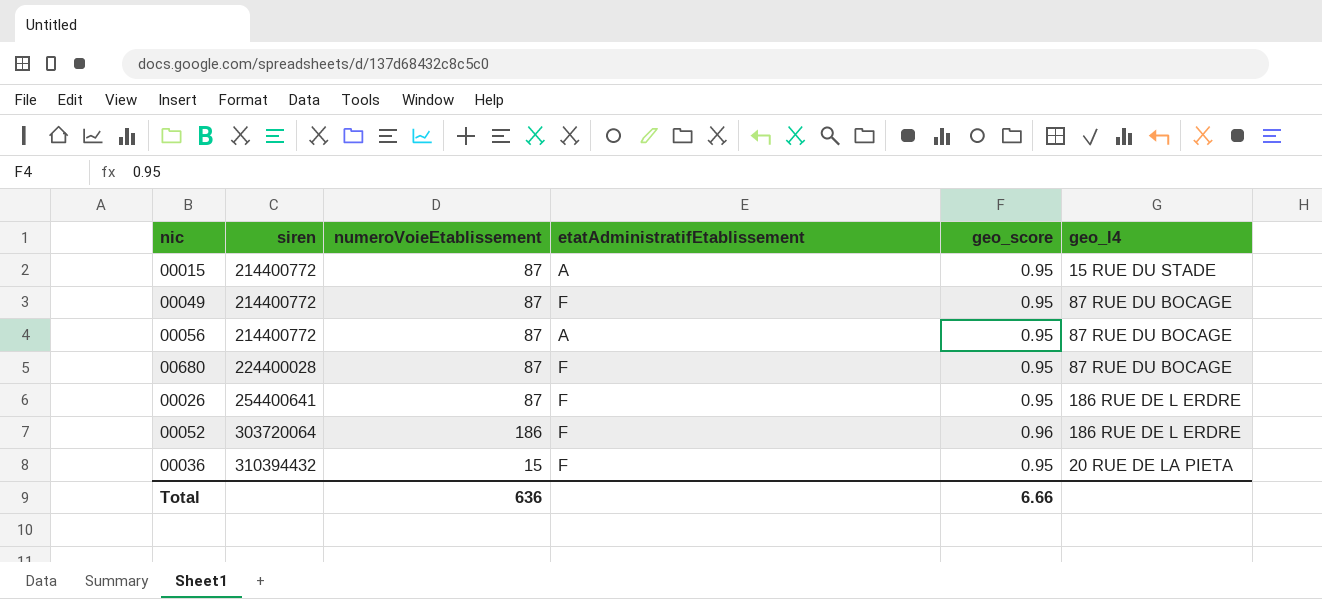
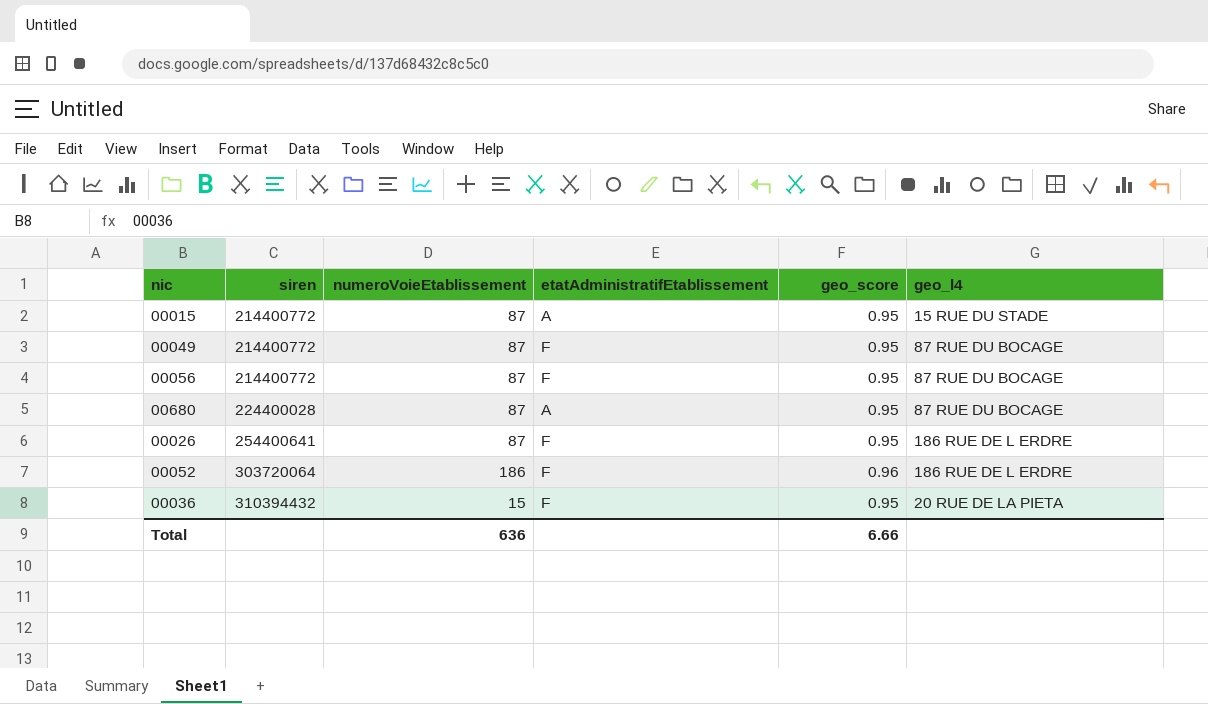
00056 | etatAdministratifEtablissement: A -> F
00680 | etatAdministratifEtablissement: F -> A

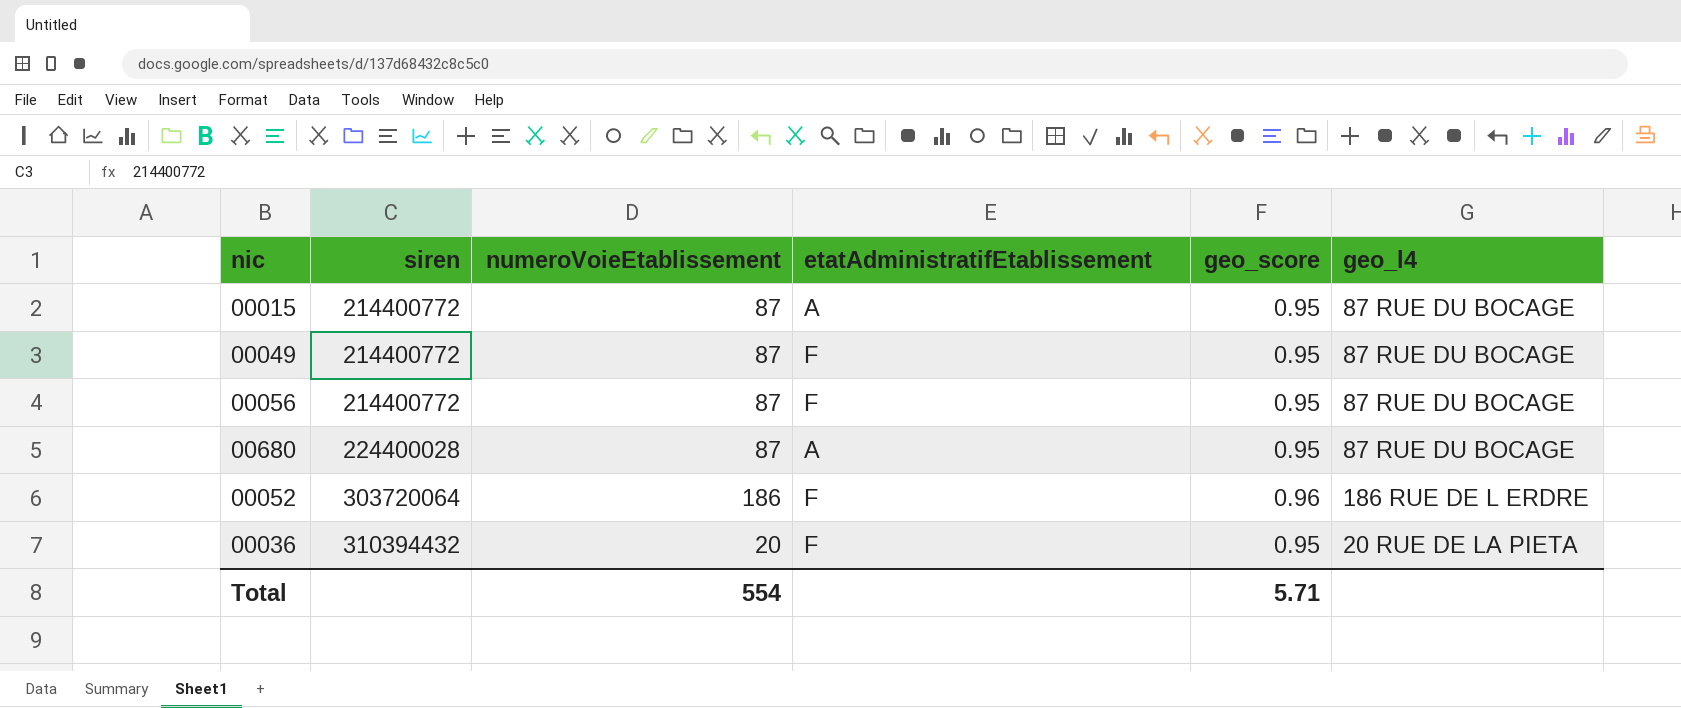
row 00026: 254400641 | 87 | F | 0.95 | 186 RUE DE L ERDRE -> none
00015 | geo_l4: 15 RUE DU STADE -> 87 RUE DU BOCAGE
00036 | numeroVoieEtablissement: 15 -> 20
Total | numeroVoieEtablissement: 636 -> 554
Total | geo_score: 6.66 -> 5.71

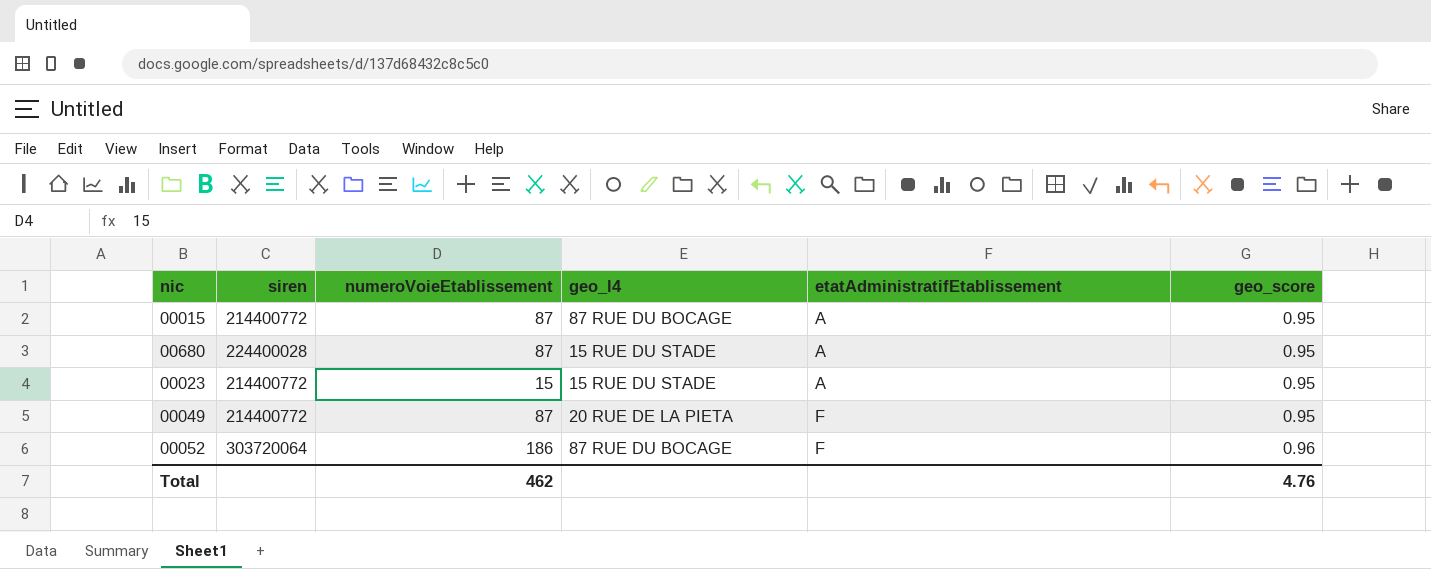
row order: siren ascending -> etatAdministratifEtablissement ascending
column geo_l4 | position: 6 -> 4
row 00056: 214400772 | 87 | F | 0.95 | 87 RUE DU BOCAGE -> none
row 00036: 310394432 | 20 | F | 0.95 | 20 RUE DE LA PIETA -> none
00680 | geo_l4: 87 RUE DU BOCAGE -> 15 RUE DU STADE
row 00023: none -> 214400772 | 15 | 15 RUE DU STADE | A | 0.95
00049 | geo_l4: 87 RUE DU BOCAGE -> 20 RUE DE LA PIETA
00052 | geo_l4: 186 RUE DE L ERDRE -> 87 RUE DU BOCAGE
Total | numeroVoieEtablissement: 554 -> 462
Total | geo_score: 5.71 -> 4.76

